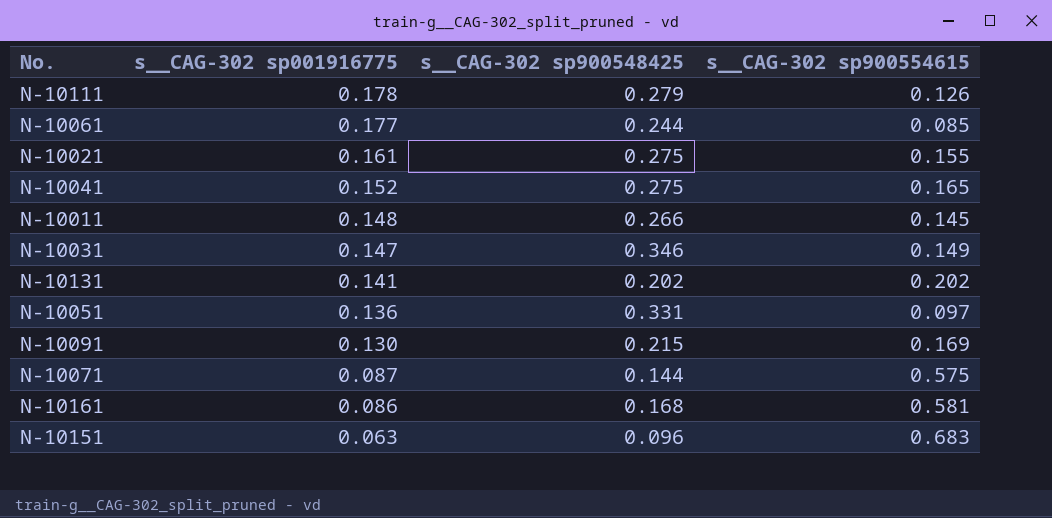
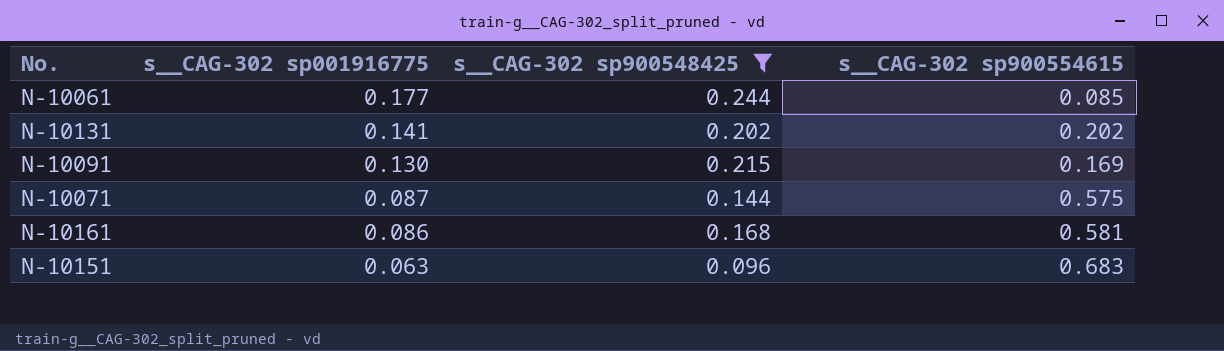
filter: none -> s__CAG-302 sp900548425 <= 0.244

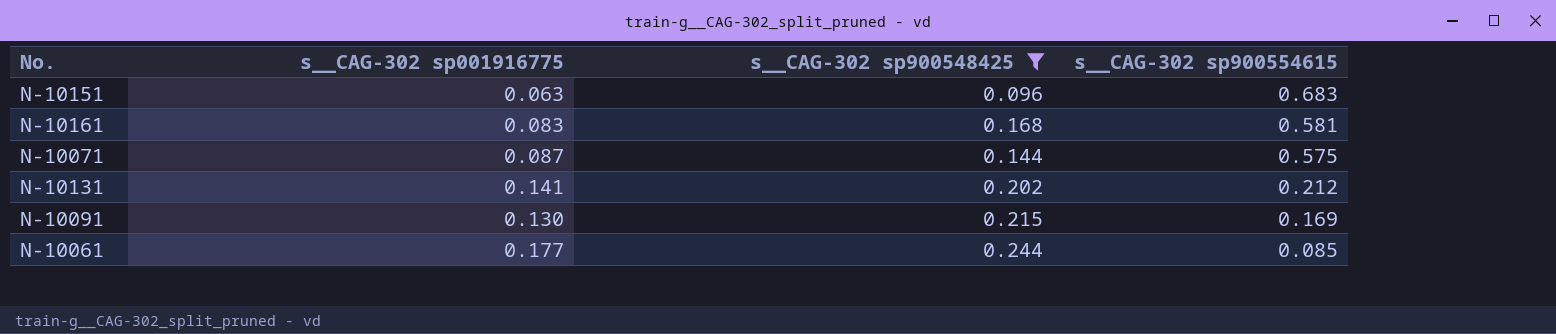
row order: s__CAG-302 sp001916775 descending -> s__CAG-302 sp900554615 descending
N-10161 | s__CAG-302 sp001916775: 0.086 -> 0.083
N-10131 | s__CAG-302 sp900554615: 0.202 -> 0.212

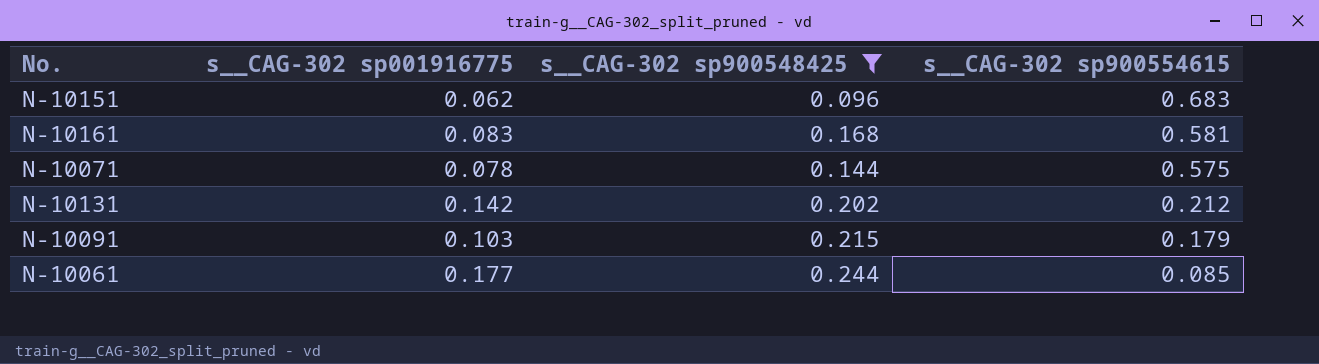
N-10151 | s__CAG-302 sp001916775: 0.063 -> 0.062
N-10071 | s__CAG-302 sp001916775: 0.087 -> 0.078
N-10131 | s__CAG-302 sp001916775: 0.141 -> 0.142
N-10091 | s__CAG-302 sp001916775: 0.130 -> 0.103
N-10091 | s__CAG-302 sp900554615: 0.169 -> 0.179

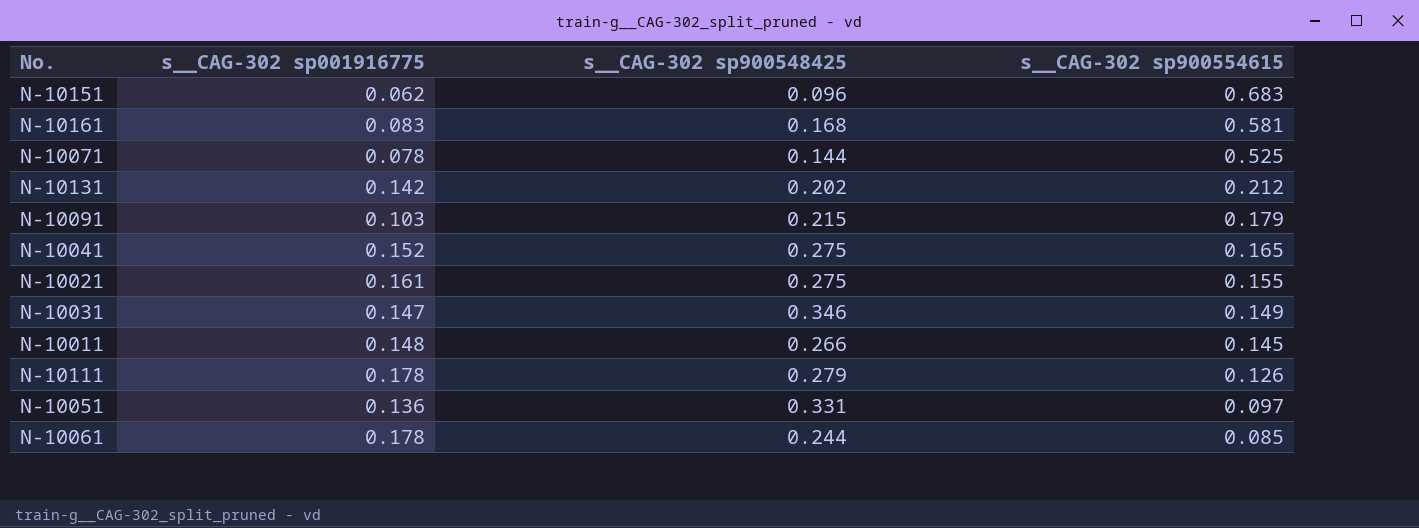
filter: s__CAG-302 sp900548425 <= 0.244 -> none
N-10071 | s__CAG-302 sp900554615: 0.575 -> 0.525
N-10061 | s__CAG-302 sp001916775: 0.177 -> 0.178

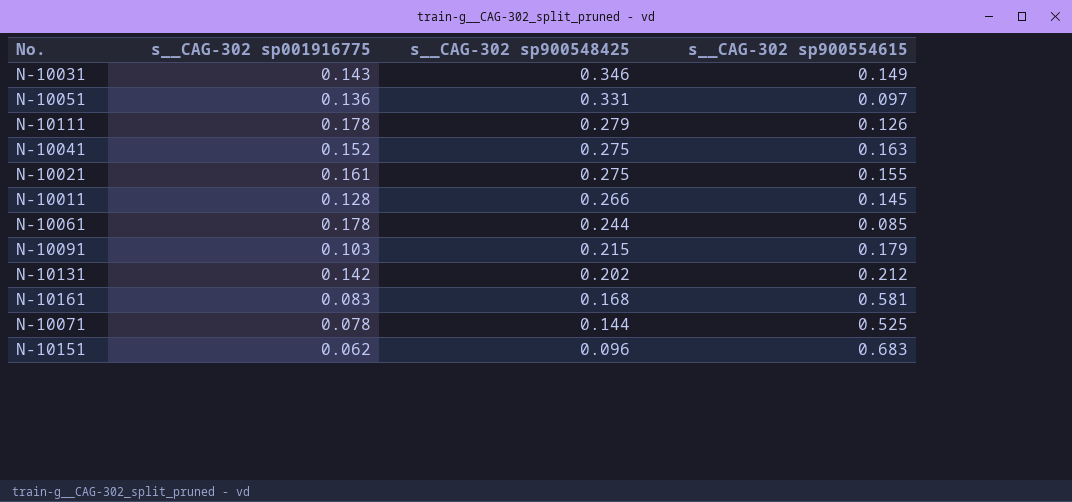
row order: s__CAG-302 sp900554615 descending -> s__CAG-302 sp900548425 descending
N-10031 | s__CAG-302 sp001916775: 0.147 -> 0.143
N-10041 | s__CAG-302 sp900554615: 0.165 -> 0.163
N-10011 | s__CAG-302 sp001916775: 0.148 -> 0.128

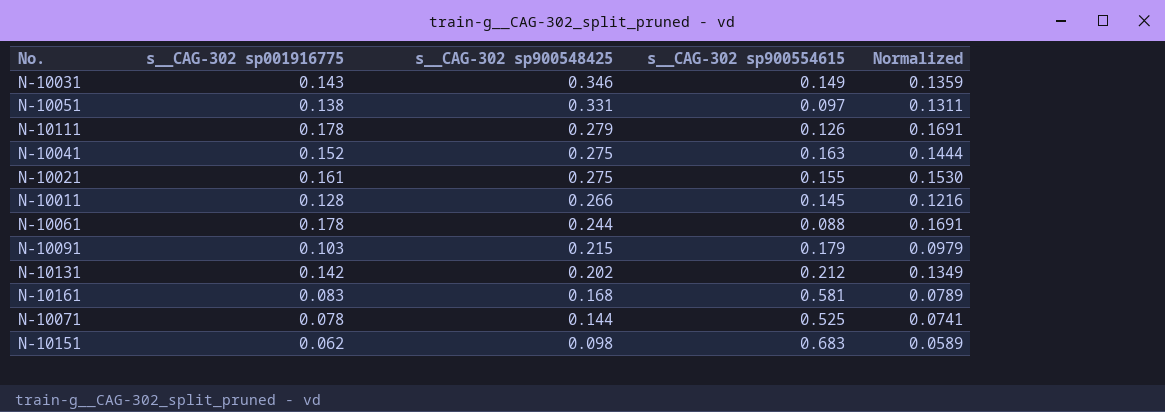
column Normalized | formula: none -> [s__CAG-302 sp001916775] * 0.95
N-10051 | s__CAG-302 sp001916775: 0.136 -> 0.138
N-10061 | s__CAG-302 sp900554615: 0.085 -> 0.088
N-10151 | s__CAG-302 sp900548425: 0.096 -> 0.098

